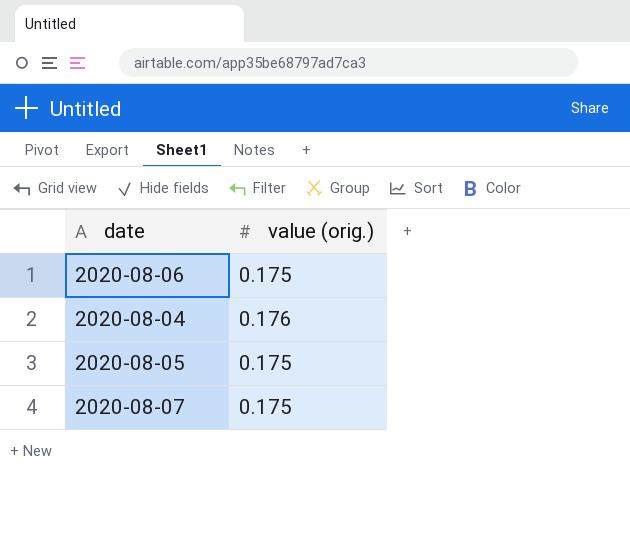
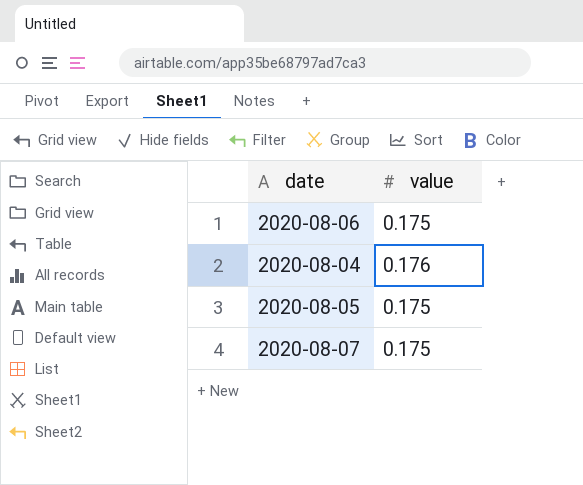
column name: value (orig.) -> value

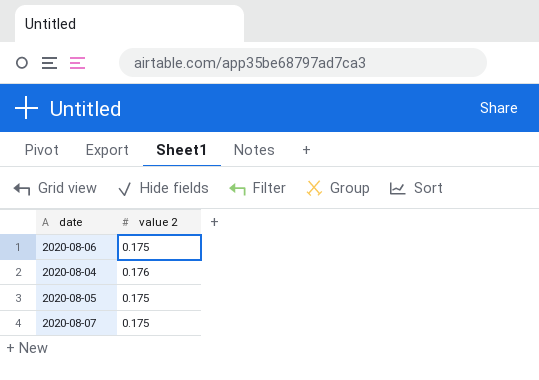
column name: value -> value 2

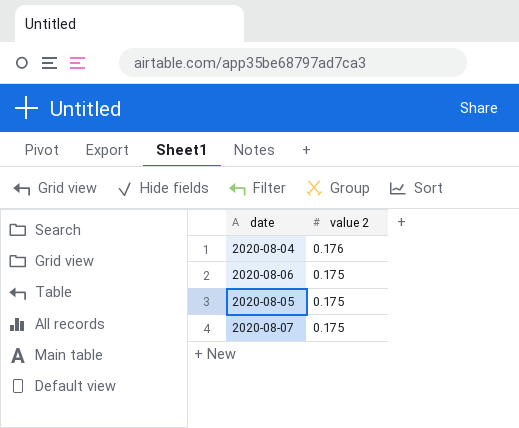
row order: none -> value 2 descending

